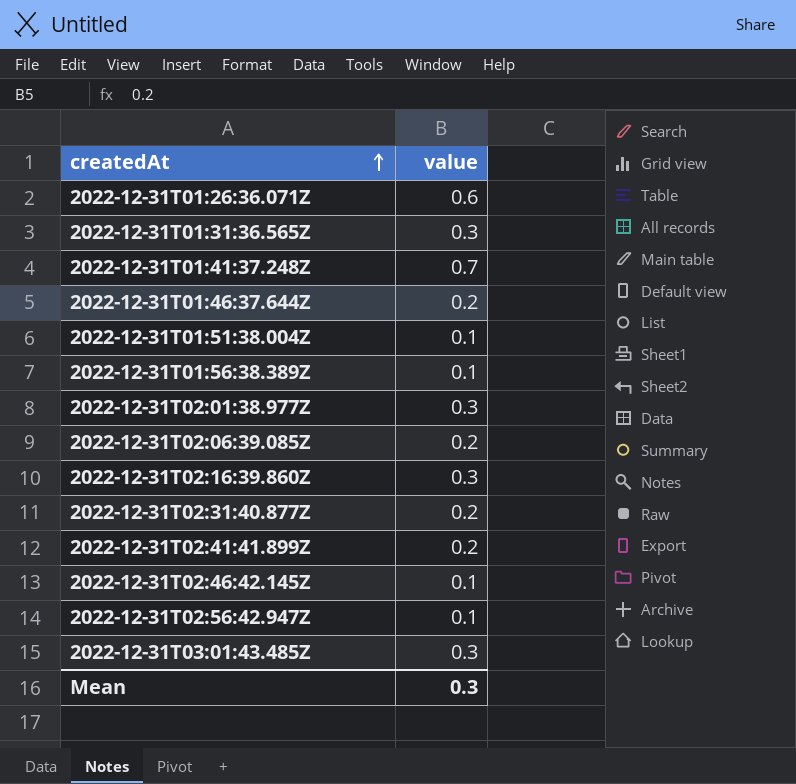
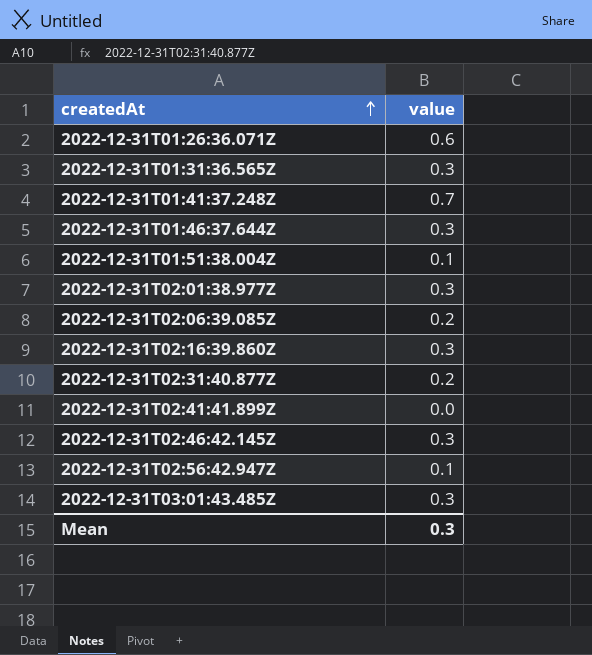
row 2022-12-31T01:56:38.389Z: 0.1 -> none
2022-12-31T01:46:37.644Z | value: 0.2 -> 0.3
2022-12-31T02:41:41.899Z | value: 0.2 -> 0.0
2022-12-31T02:46:42.145Z | value: 0.1 -> 0.3

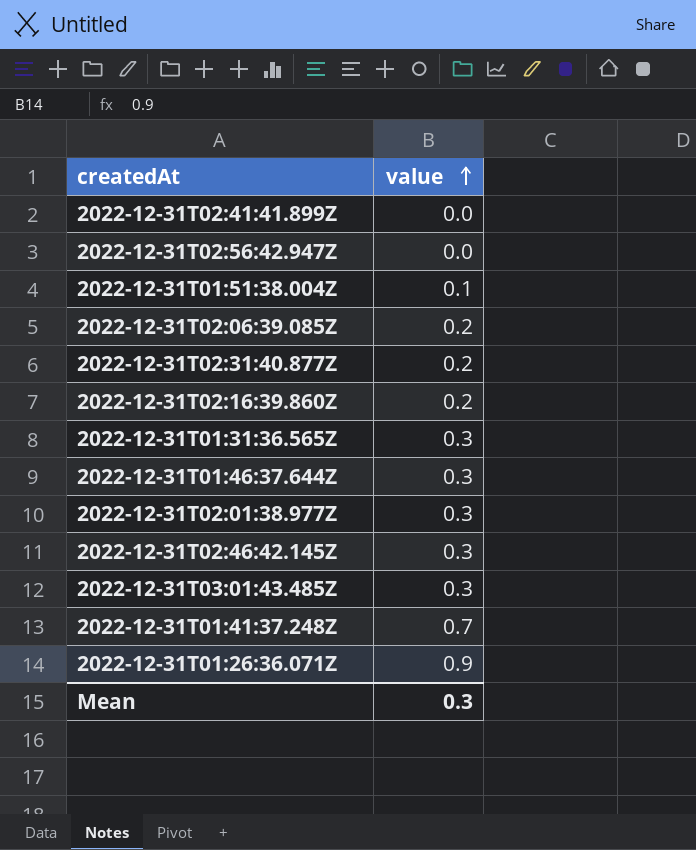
row order: createdAt ascending -> value ascending
2022-12-31T02:56:42.947Z | value: 0.1 -> 0.0
2022-12-31T02:16:39.860Z | value: 0.3 -> 0.2
2022-12-31T01:26:36.071Z | value: 0.6 -> 0.9

